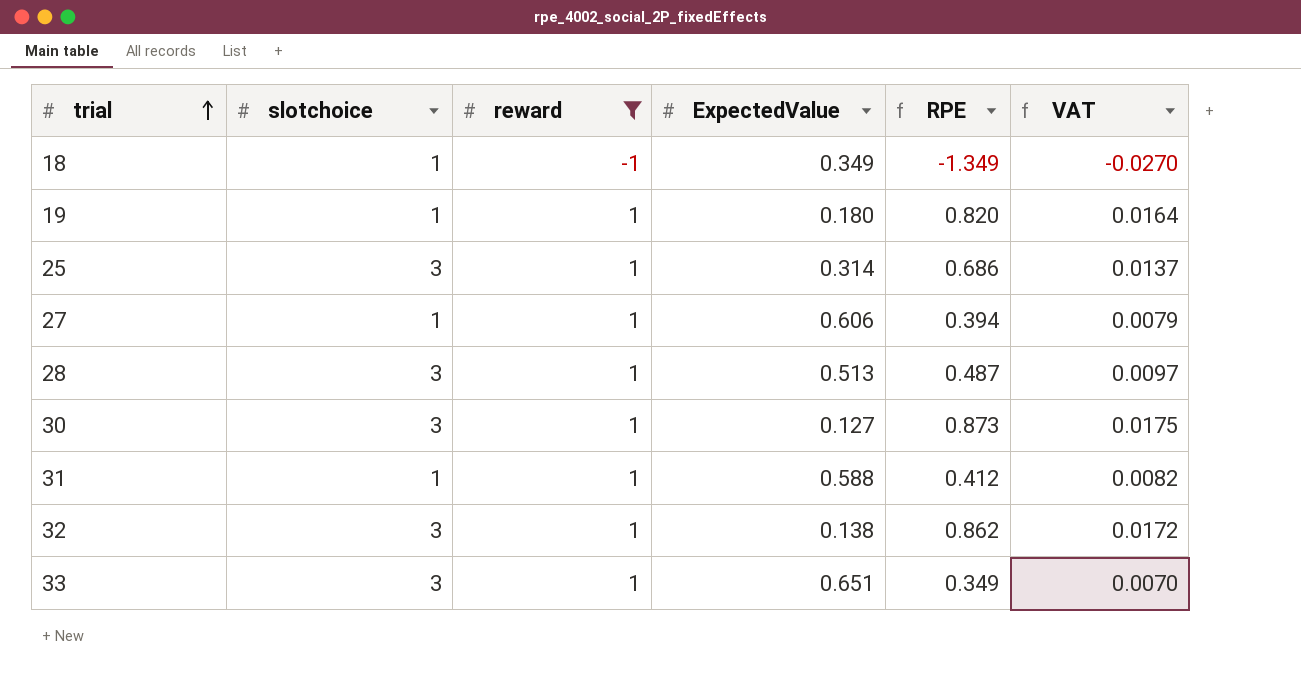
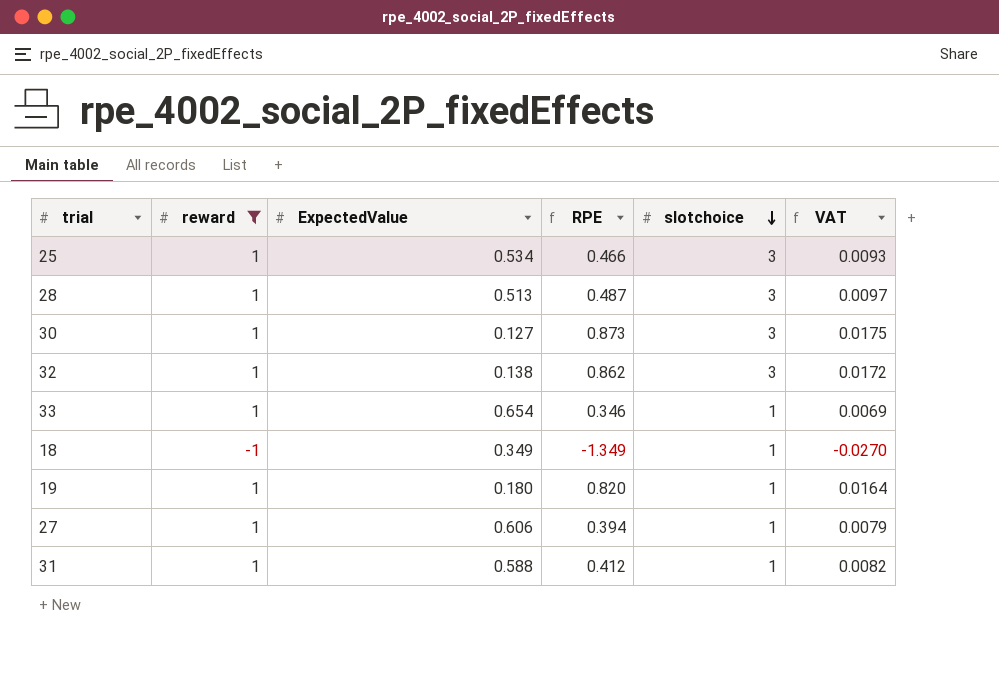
row order: trial ascending -> slotchoice descending
column slotchoice | position: 2 -> 5
25 | ExpectedValue: 0.314 -> 0.534
25 | RPE: 0.686 -> 0.466
25 | VAT: 0.0137 -> 0.0093
33 | ExpectedValue: 0.651 -> 0.654
33 | RPE: 0.349 -> 0.346
33 | slotchoice: 3 -> 1
33 | VAT: 0.0070 -> 0.0069

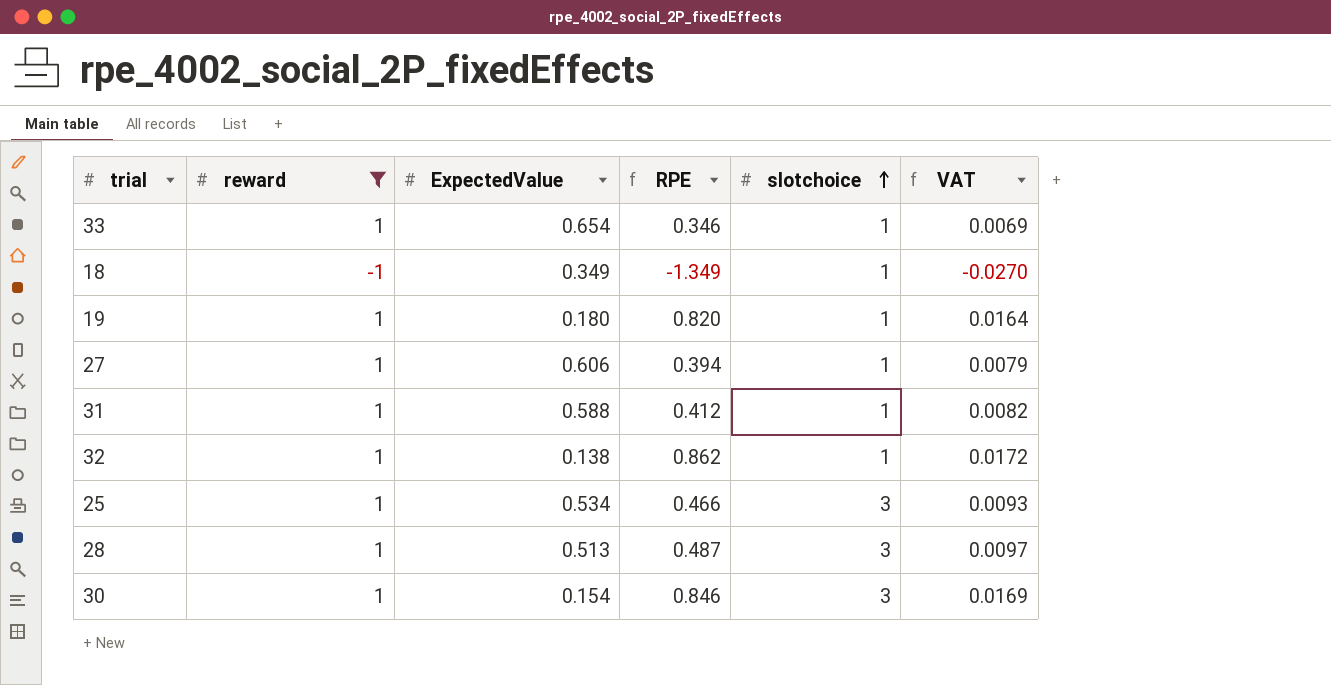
row order: slotchoice descending -> slotchoice ascending
32 | slotchoice: 3 -> 1
30 | ExpectedValue: 0.127 -> 0.154
30 | RPE: 0.873 -> 0.846
30 | VAT: 0.0175 -> 0.0169

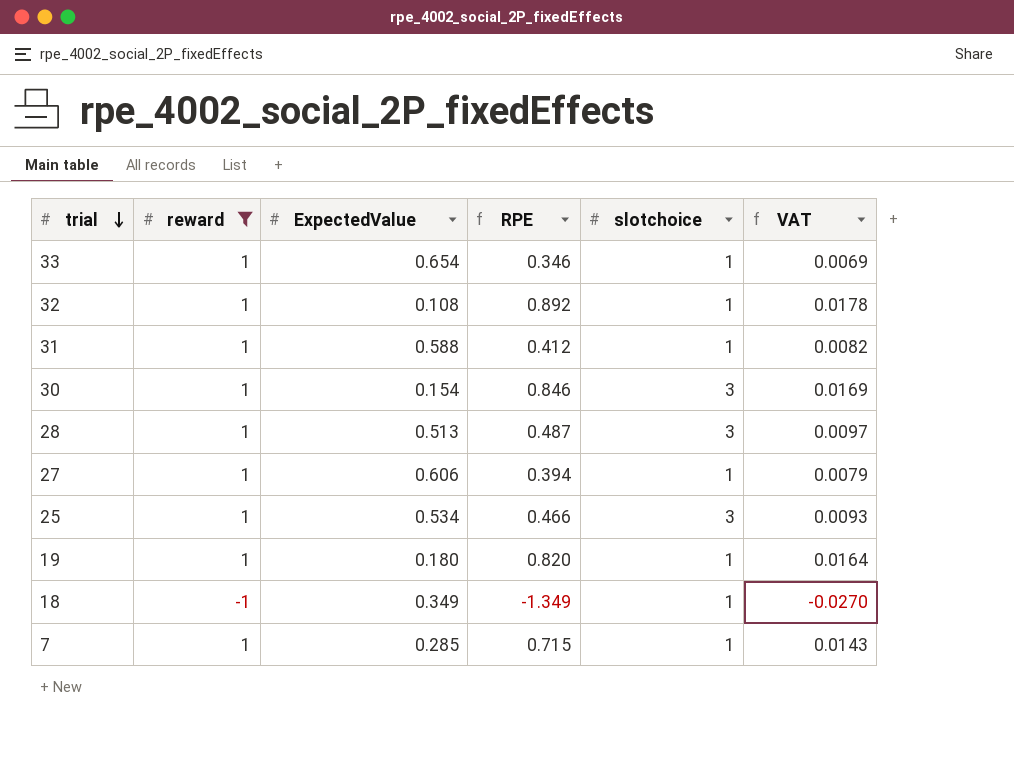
row order: slotchoice ascending -> trial descending
32 | ExpectedValue: 0.138 -> 0.108
32 | RPE: 0.862 -> 0.892
32 | VAT: 0.0172 -> 0.0178
row 7: none -> 1 | 0.285 | 0.715 | 1 | 0.0143

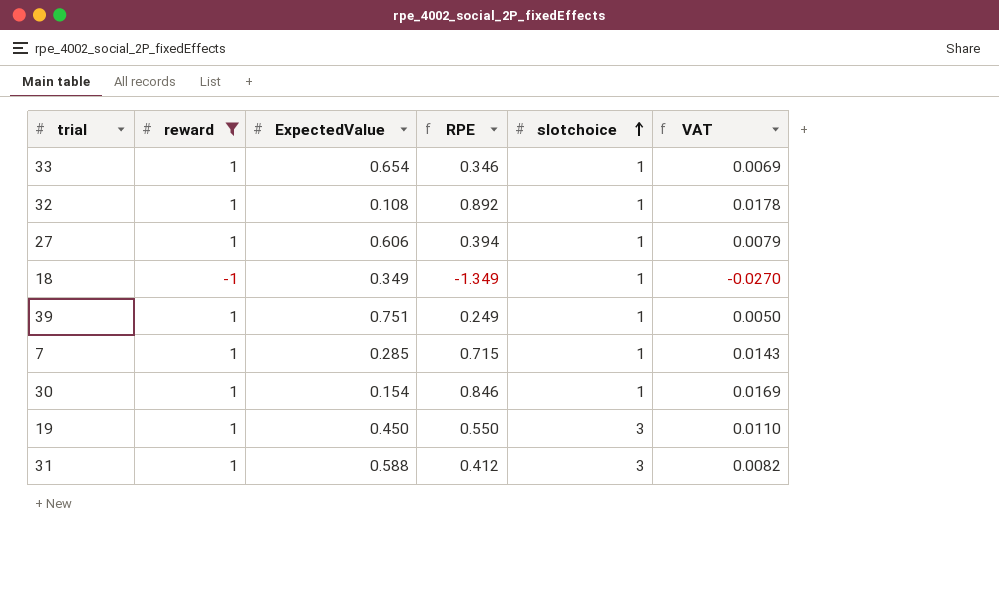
row order: trial descending -> slotchoice ascending
row 28: 1 | 0.513 | 0.487 | 3 | 0.0097 -> none
row 25: 1 | 0.534 | 0.466 | 3 | 0.0093 -> none
row 39: none -> 1 | 0.751 | 0.249 | 1 | 0.0050
30 | slotchoice: 3 -> 1
19 | ExpectedValue: 0.180 -> 0.450
19 | RPE: 0.820 -> 0.550
19 | slotchoice: 1 -> 3
19 | VAT: 0.0164 -> 0.0110
31 | slotchoice: 1 -> 3

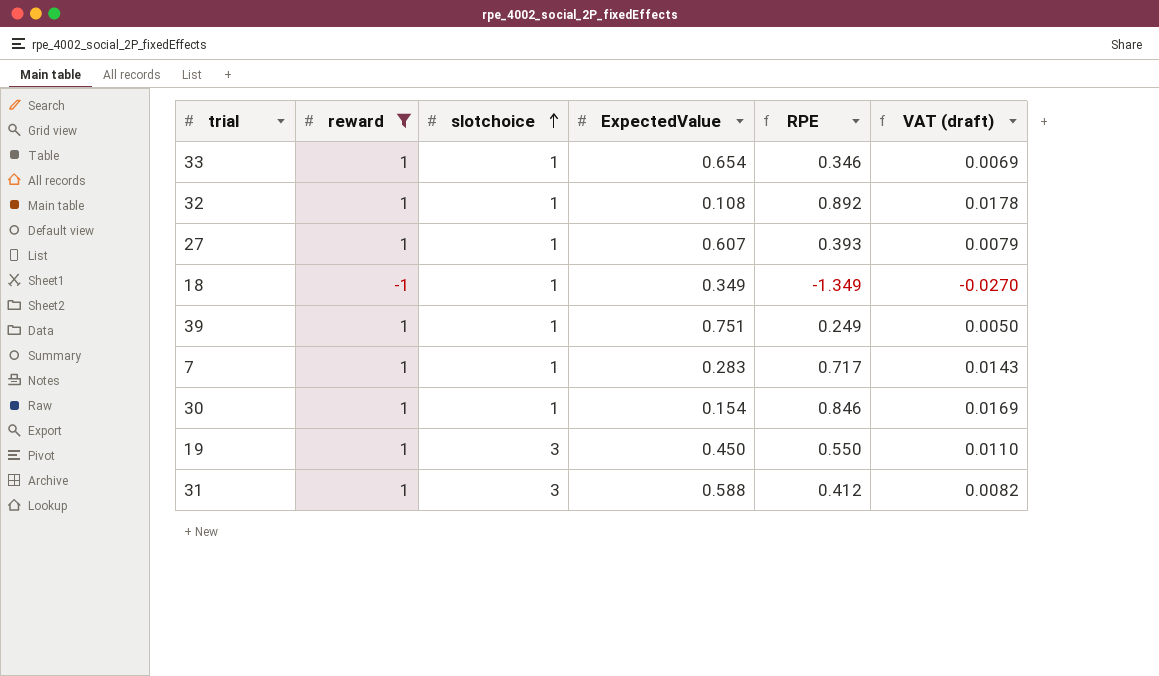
column slotchoice | position: 5 -> 3
column name: VAT -> VAT (draft)
27 | ExpectedValue: 0.606 -> 0.607
27 | RPE: 0.394 -> 0.393
7 | ExpectedValue: 0.285 -> 0.283
7 | RPE: 0.715 -> 0.717

